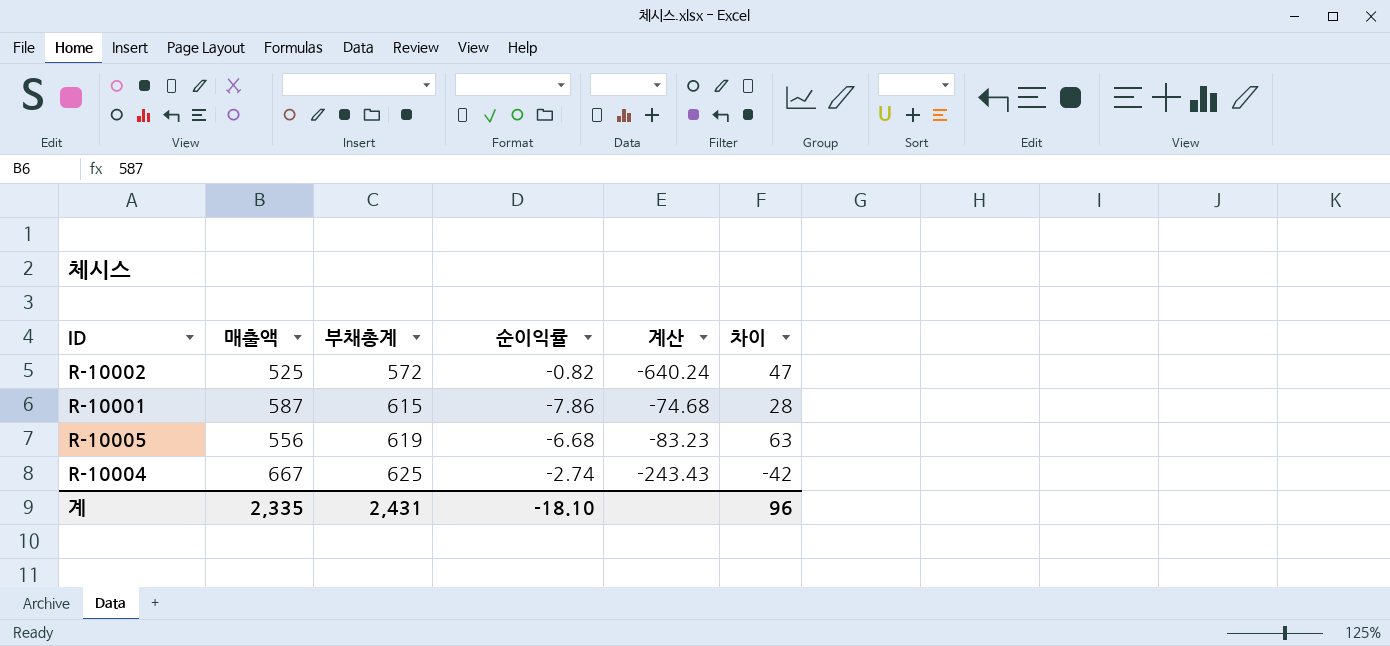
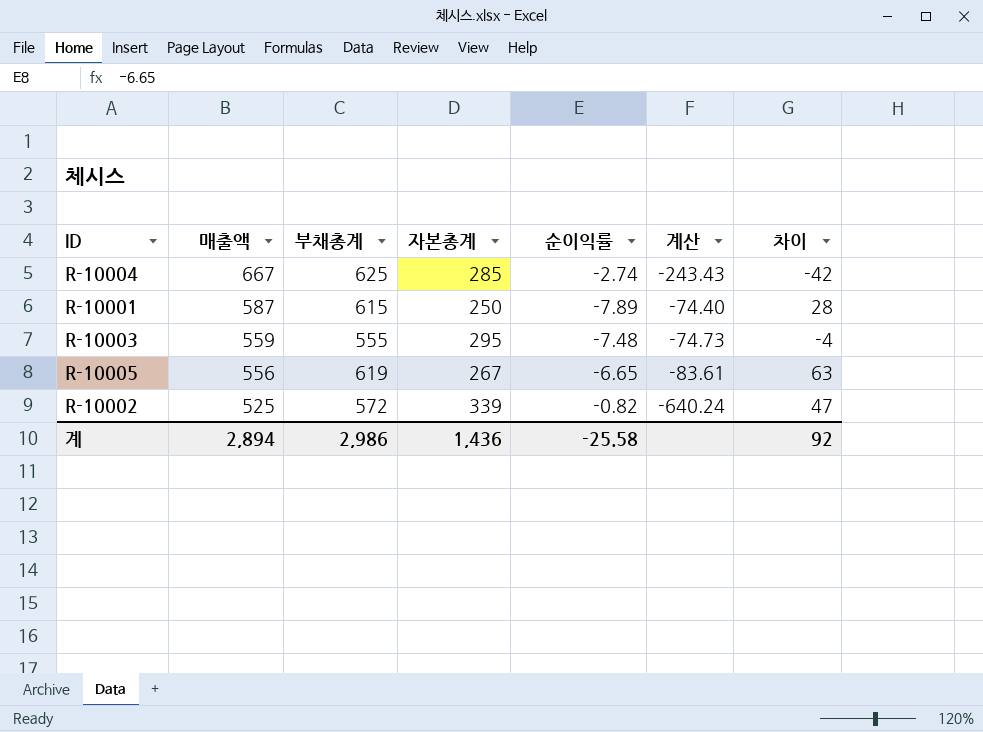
row order: 부채총계 ascending -> 매출액 descending
column 자본총계 | position: none -> 4
R-10001 | 순이익률: -7.86 -> -7.89
R-10001 | 계산: -74.68 -> -74.40
row R-10003: none -> 559 | 555 | 295 | -7.48 | -74.73 | -4
R-10005 | 순이익률: -6.68 -> -6.65
R-10005 | 계산: -83.23 -> -83.61
계 | 매출액: 2,335 -> 2,894
계 | 부채총계: 2,431 -> 2,986
계 | 순이익률: -18.10 -> -25.58
계 | 차이: 96 -> 92

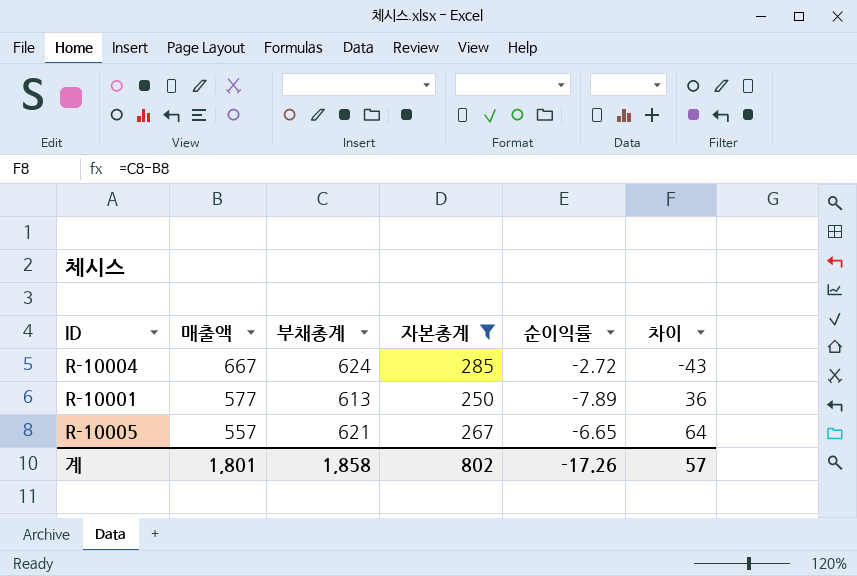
filter: none -> 자본총계 <= 285
column 계산 | formula: [매출액] / [순이익률] -> none
R-10004 | 부채총계: 625 -> 624
R-10004 | 순이익률: -2.74 -> -2.72
R-10004 | 차이: -42 -> -43
R-10001 | 매출액: 587 -> 577
R-10001 | 부채총계: 615 -> 613
R-10001 | 차이: 28 -> 36
R-10005 | 매출액: 556 -> 557
R-10005 | 부채총계: 619 -> 621
R-10005 | 차이: 63 -> 64
계 | 매출액: 2,894 -> 1,801
계 | 부채총계: 2,986 -> 1,858
계 | 자본총계: 1,436 -> 802
계 | 순이익률: -25.58 -> -17.26
계 | 차이: 92 -> 57

